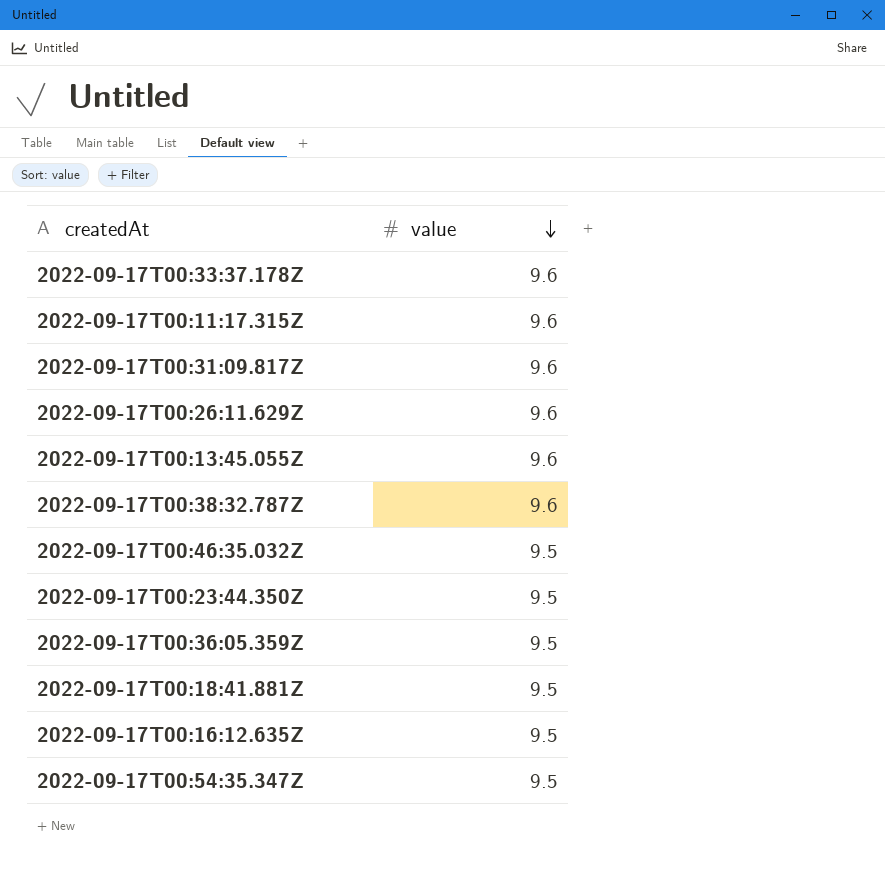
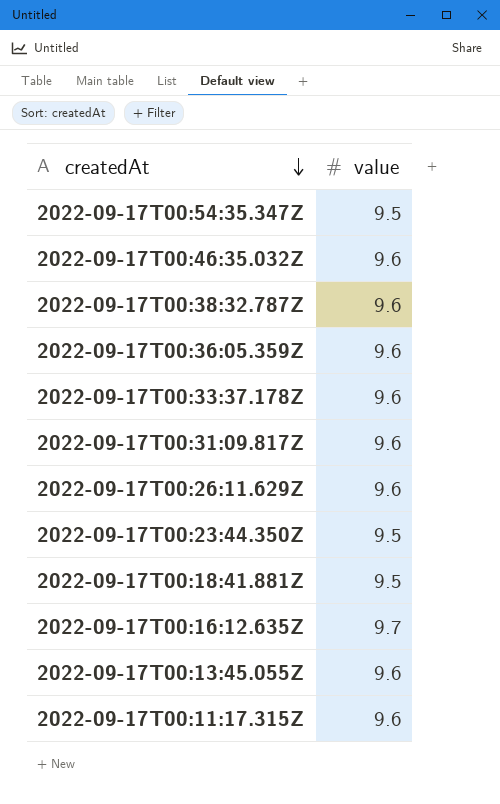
row order: value descending -> createdAt descending
2022-09-17T00:46:35.032Z | value: 9.5 -> 9.6
2022-09-17T00:36:05.359Z | value: 9.5 -> 9.6
2022-09-17T00:16:12.635Z | value: 9.5 -> 9.7

